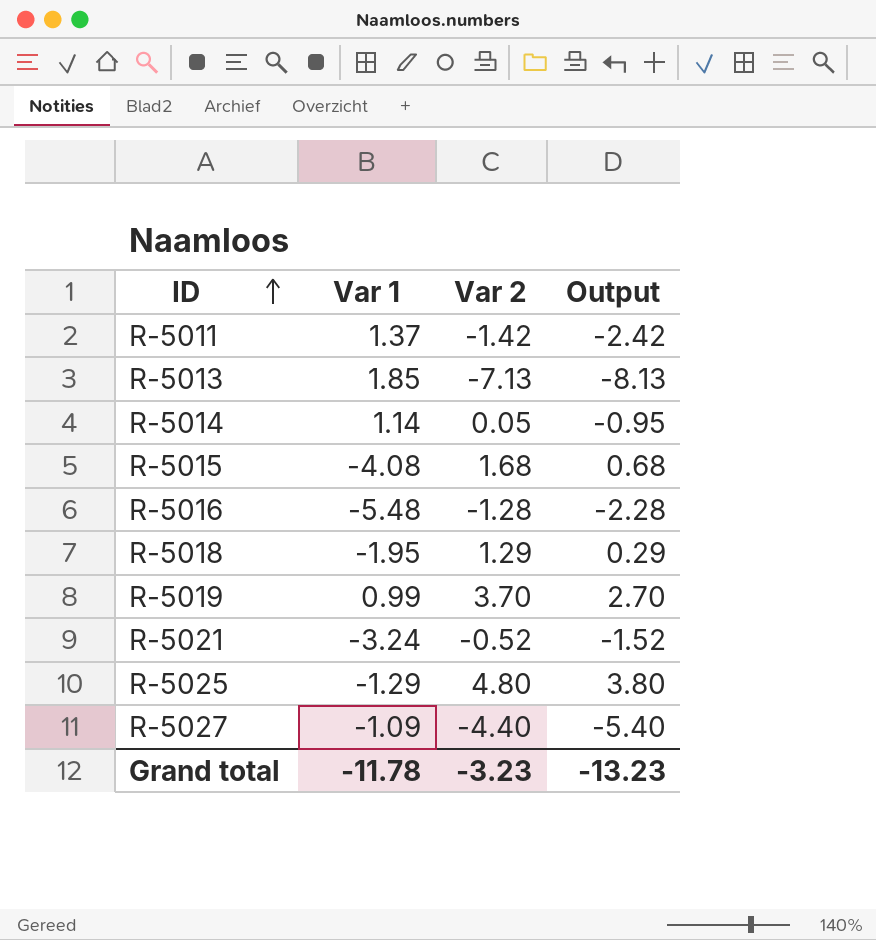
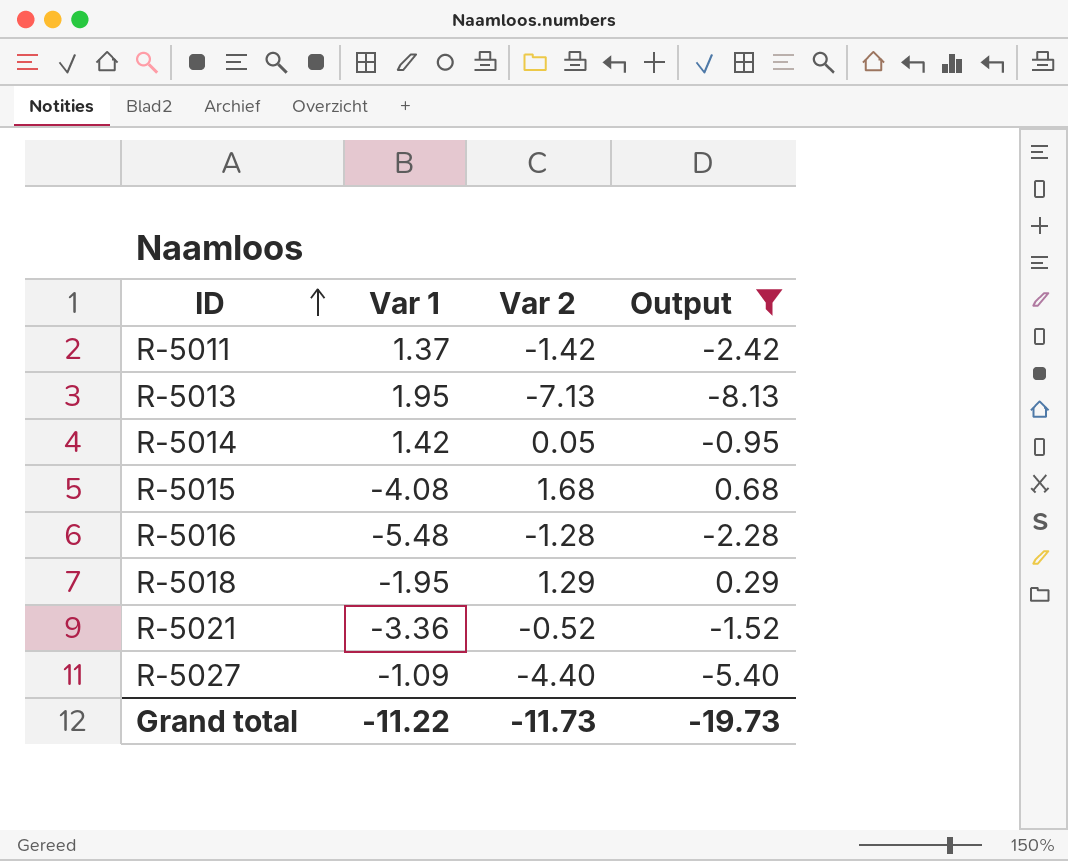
filter: none -> Output <= 0.68
R-5013 | Var 1: 1.85 -> 1.95
R-5014 | Var 1: 1.14 -> 1.42
R-5021 | Var 1: -3.24 -> -3.36
Grand total | Var 1: -11.78 -> -11.22
Grand total | Var 2: -3.23 -> -11.73
Grand total | Output: -13.23 -> -19.73

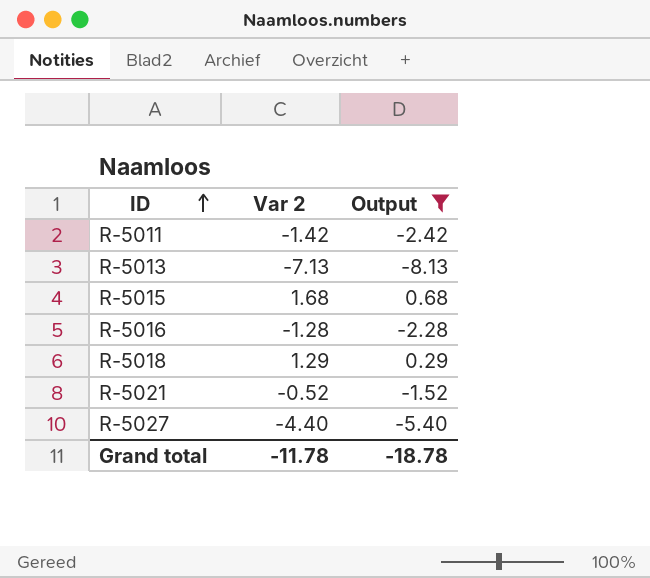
column Var 1 | position: 2 -> none
row R-5014: 1.42 | 0.05 | -0.95 -> none
Grand total | Var 2: -11.73 -> -11.78
Grand total | Output: -19.73 -> -18.78

